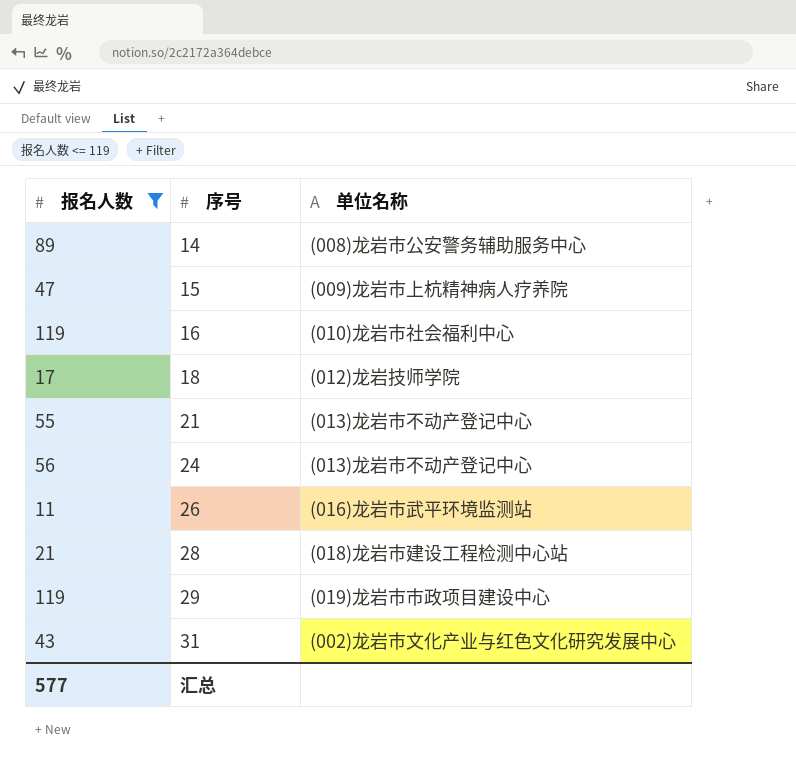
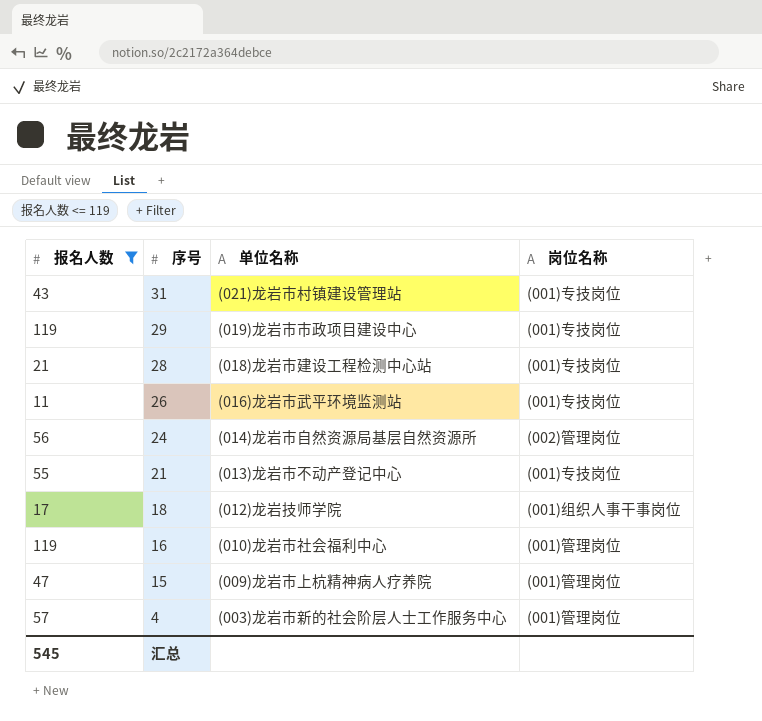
row order: 序号 ascending -> 序号 descending
column 岗位名称 | position: none -> 4
row 14: 89 | (008)龙岩市公安警务辅助服务中心 -> none
31 | 单位名称: (002)龙岩市文化产业与红色文化研究发展中心 -> (021)龙岩市村镇建设管理站
24 | 单位名称: (013)龙岩市不动产登记中心 -> (014)龙岩市自然资源局基层自然资源所
row 4: none -> 57 | (003)龙岩市新的社会阶层人士工作服务中心 | (001)管理岗位
汇总 | 报名人数: 577 -> 545

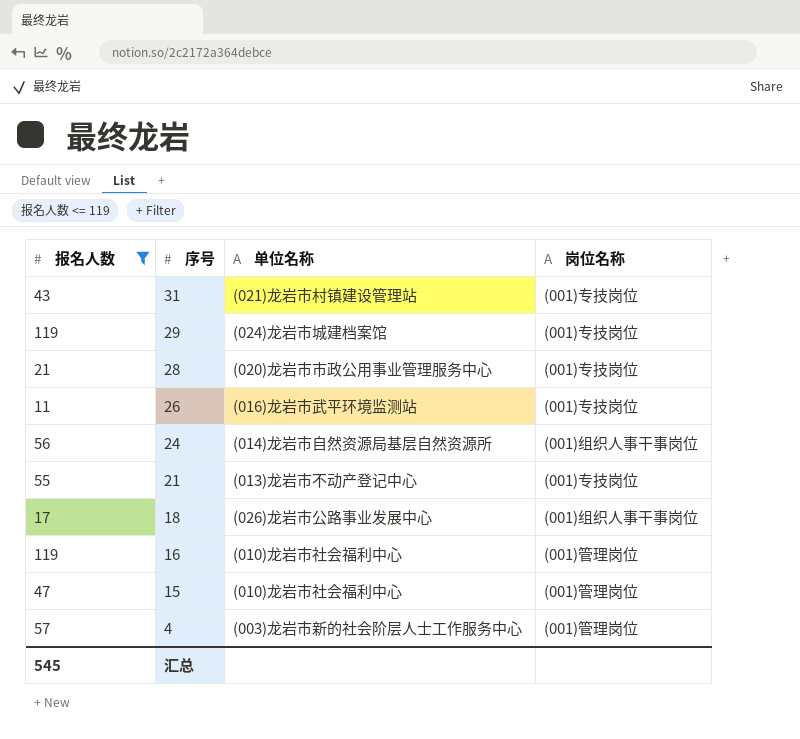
29 | 单位名称: (019)龙岩市市政项目建设中心 -> (024)龙岩市城建档案馆
28 | 单位名称: (018)龙岩市建设工程检测中心站 -> (020)龙岩市市政公用事业管理服务中心
24 | 岗位名称: (002)管理岗位 -> (001)组织人事干事岗位
18 | 单位名称: (012)龙岩技师学院 -> (026)龙岩市公路事业发展中心
15 | 单位名称: (009)龙岩市上杭精神病人疗养院 -> (010)龙岩市社会福利中心

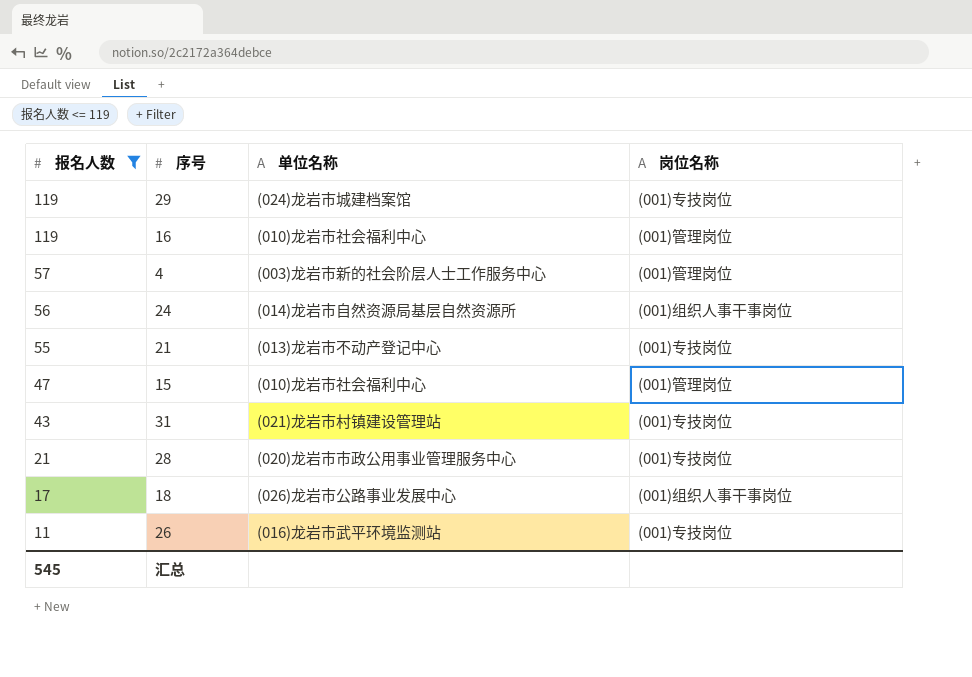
row order: 序号 descending -> 报名人数 descending

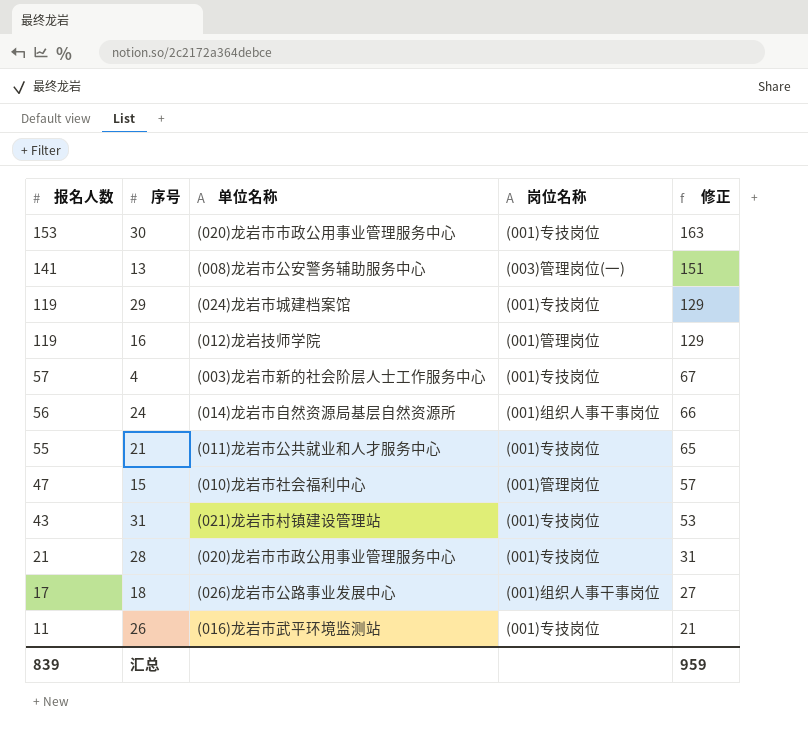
filter: 报名人数 <= 119 -> none
column 修正 | formula: none -> [报名人数] + 10
16 | 单位名称: (010)龙岩市社会福利中心 -> (012)龙岩技师学院
4 | 岗位名称: (001)管理岗位 -> (001)专技岗位
21 | 单位名称: (013)龙岩市不动产登记中心 -> (011)龙岩市公共就业和人才服务中心
汇总 | 报名人数: 545 -> 839

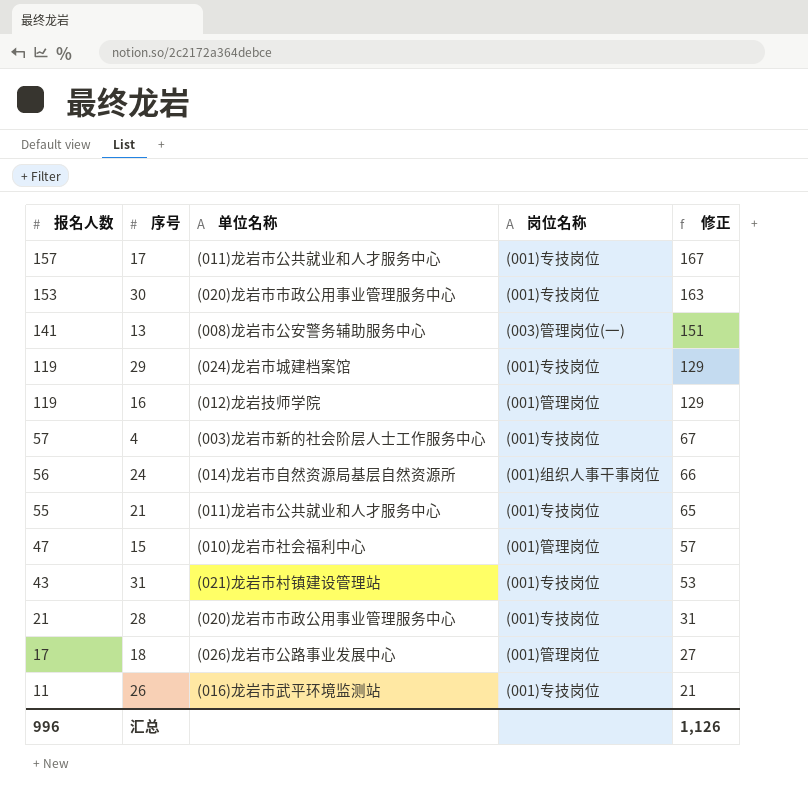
row 17: none -> 157 | (011)龙岩市公共就业和人才服务中心 | (001)专技岗位 | 167
18 | 岗位名称: (001)组织人事干事岗位 -> (001)管理岗位
汇总 | 报名人数: 839 -> 996
汇总 | 修正: 959 -> 1,126

